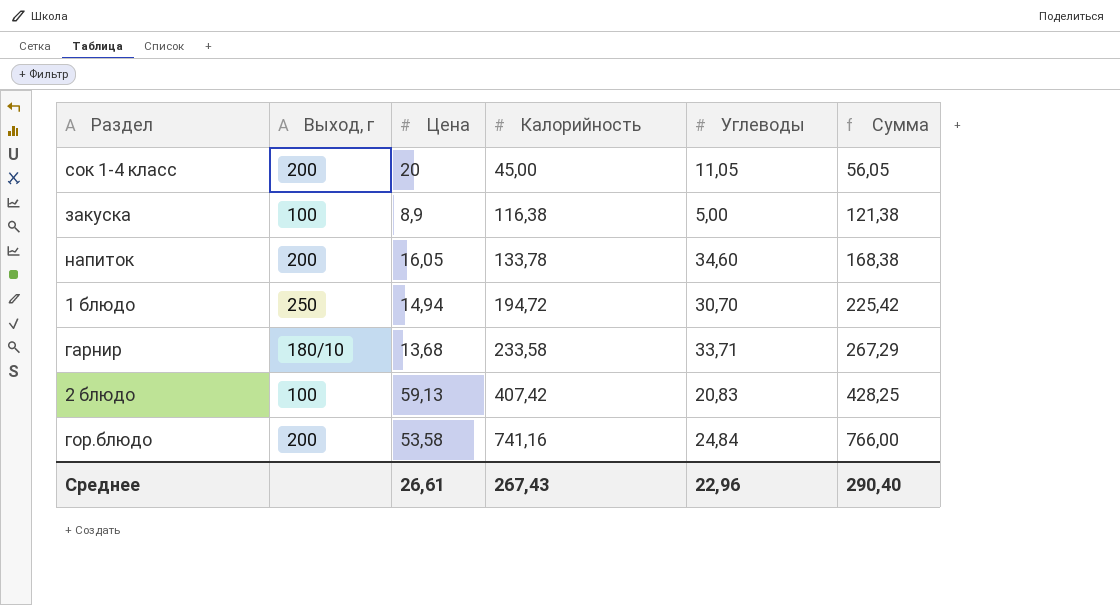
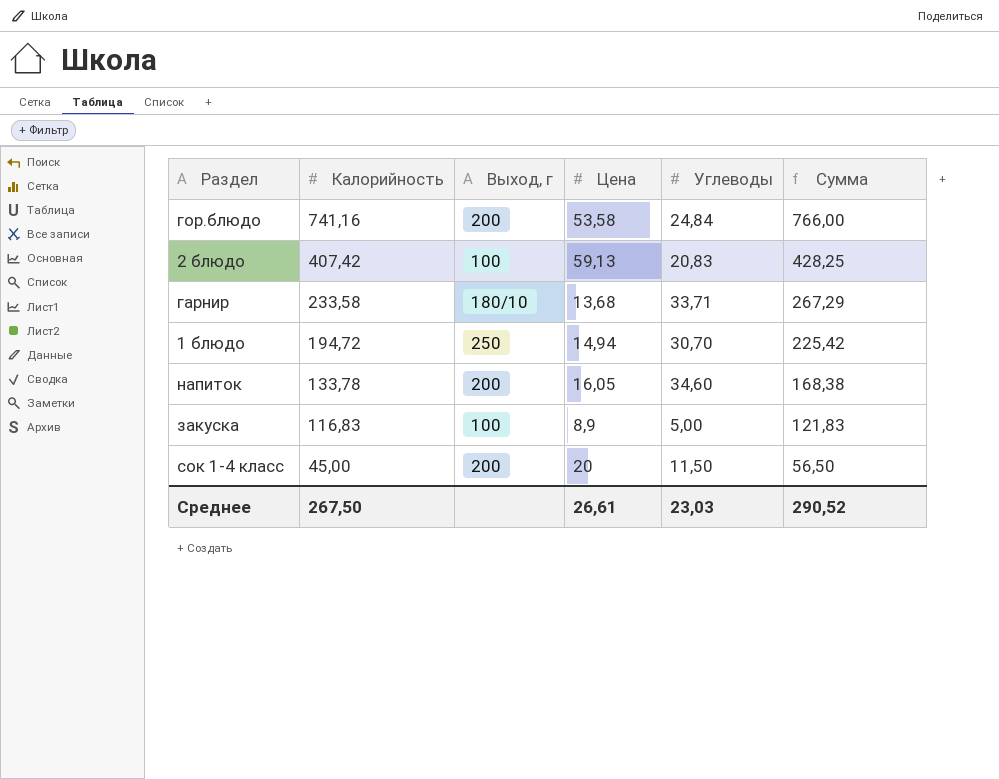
row order: Калорийность ascending -> Калорийность descending
column Калорийность | position: 4 -> 2
закуска | Калорийность: 116,38 -> 116,83
закуска | Сумма: 121,38 -> 121,83
сок 1-4 класс | Углеводы: 11,05 -> 11,50
сок 1-4 класс | Сумма: 56,05 -> 56,50
Среднее | Калорийность: 267,43 -> 267,50
Среднее | Углеводы: 22,96 -> 23,03
Среднее | Сумма: 290,40 -> 290,52

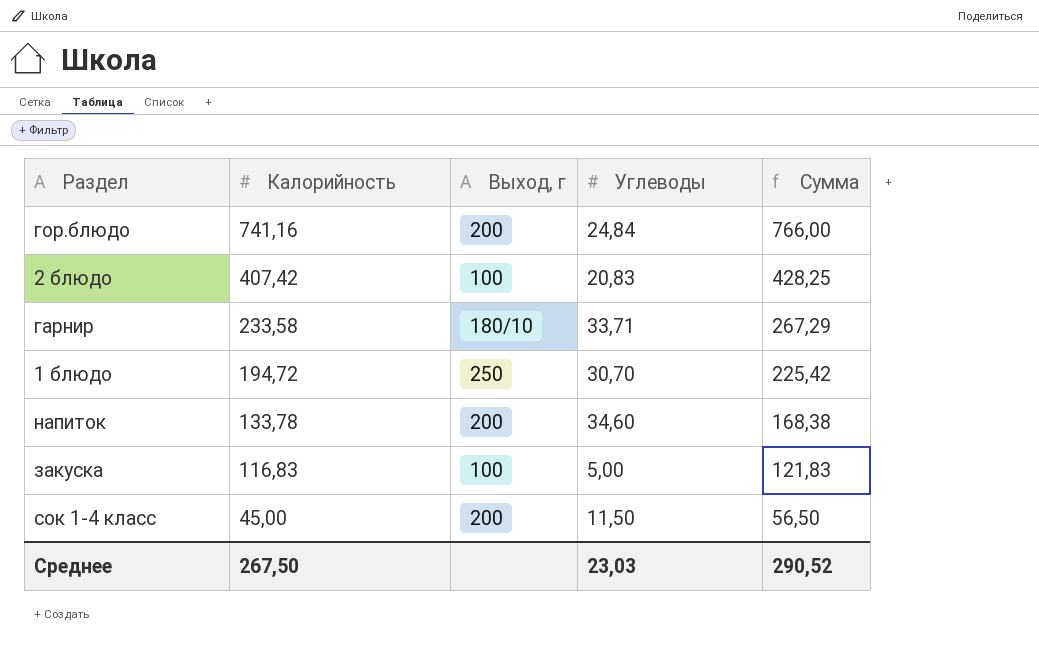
column Цена | position: 4 -> none

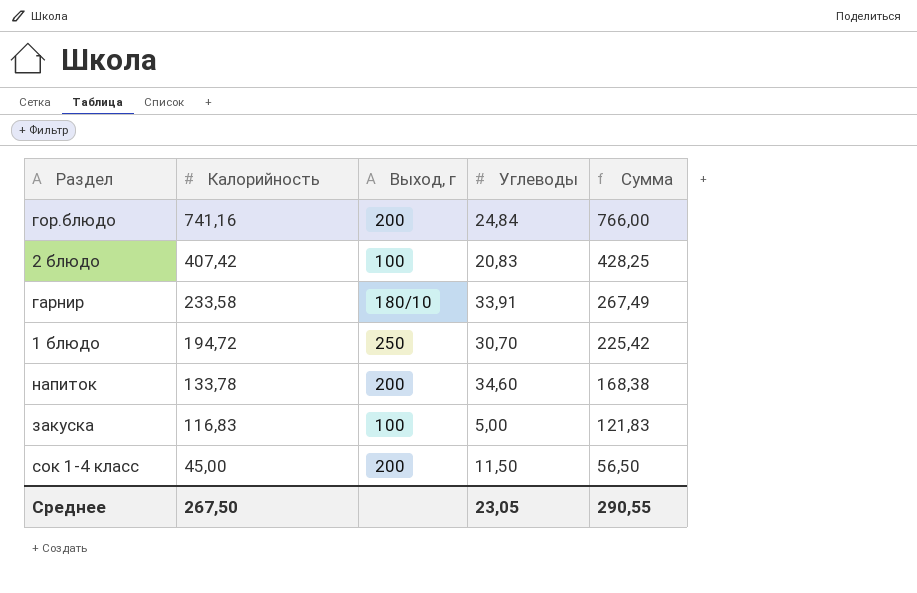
гарнир | Углеводы: 33,71 -> 33,91
гарнир | Сумма: 267,29 -> 267,49
Среднее | Углеводы: 23,03 -> 23,05
Среднее | Сумма: 290,52 -> 290,55

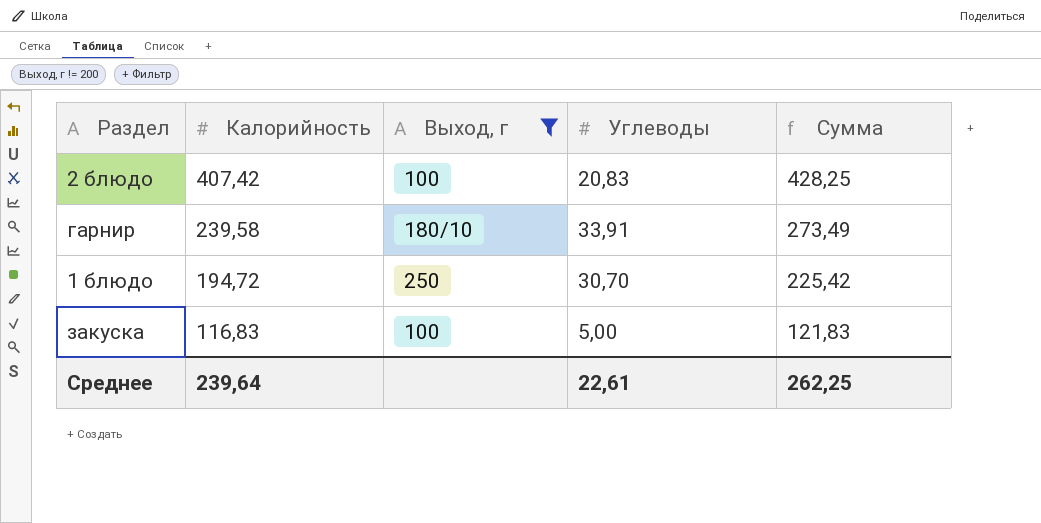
filter: none -> Выход, г != 200
гарнир | Калорийность: 233,58 -> 239,58
гарнир | Сумма: 267,49 -> 273,49
Среднее | Калорийность: 267,50 -> 239,64
Среднее | Углеводы: 23,05 -> 22,61
Среднее | Сумма: 290,55 -> 262,25

